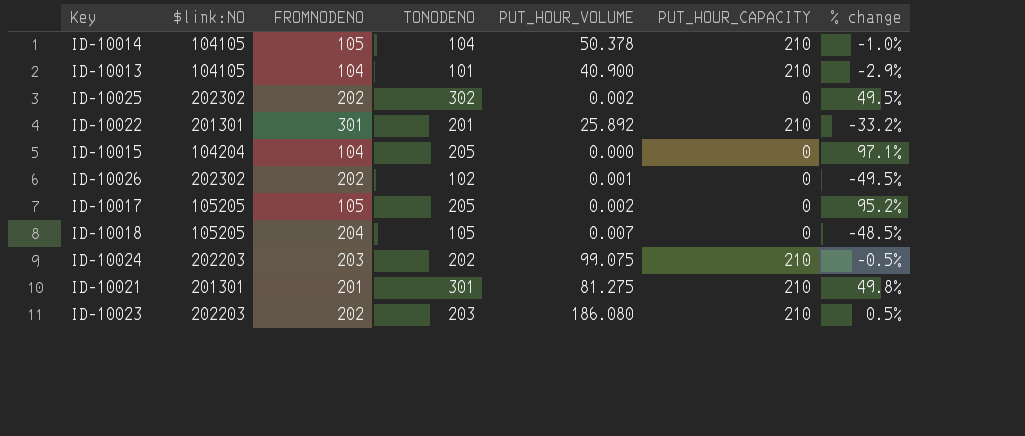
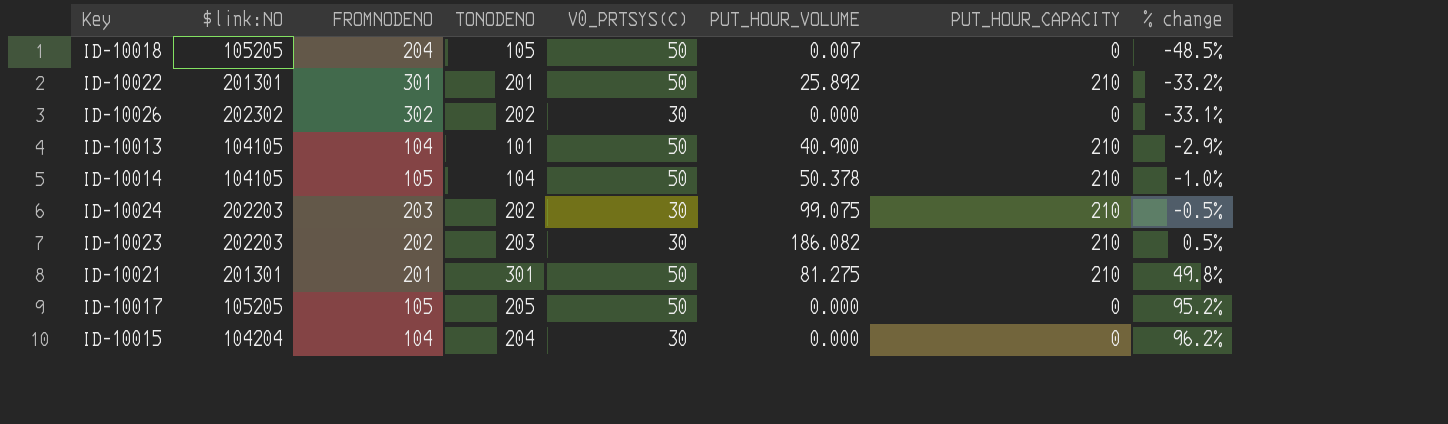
row order: none -> % change ascending
column V0_PRTSYS(C) | position: none -> 5
row ID-10025: 202302 | 202 | 302 | 0.002 | 0 | 49.5% -> none
ID-10026 | FROMNODENO: 202 -> 302
ID-10026 | TONODENO: 102 -> 202
ID-10026 | PUT_HOUR_VOLUME: 0.001 -> 0.000
ID-10026 | % change: -49.5% -> -33.1%
ID-10023 | PUT_HOUR_VOLUME: 186.080 -> 186.082
ID-10017 | PUT_HOUR_VOLUME: 0.002 -> 0.000
ID-10015 | TONODENO: 205 -> 204
ID-10015 | % change: 97.1% -> 96.2%

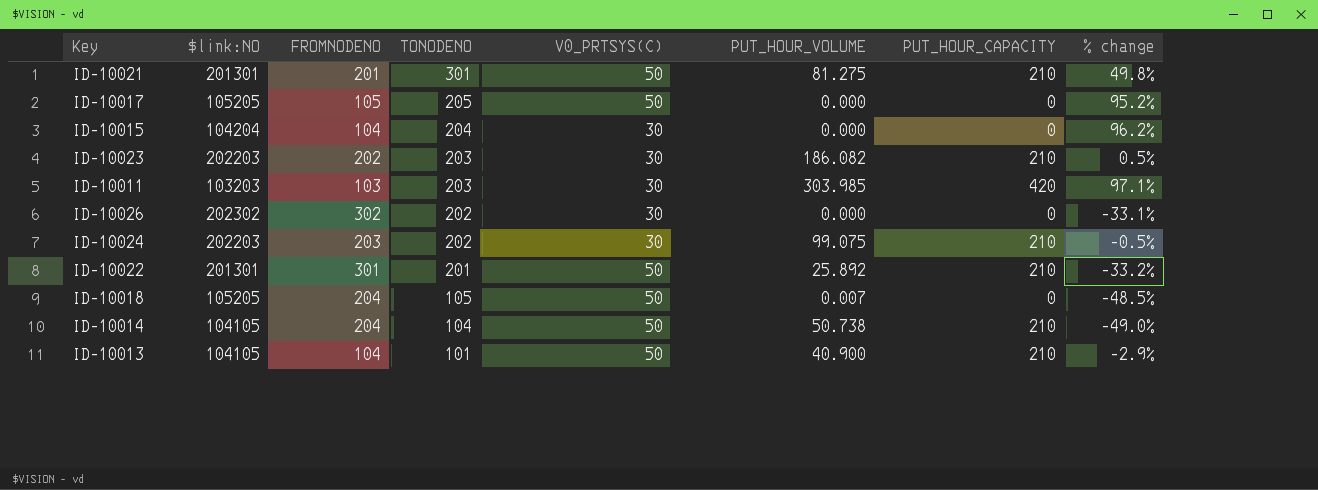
row order: % change ascending -> TONODENO descending
row ID-10011: none -> 103203 | 103 | 203 | 30 | 303.985 | 420 | 97.1%
ID-10014 | FROMNODENO: 105 -> 204
ID-10014 | PUT_HOUR_VOLUME: 50.378 -> 50.738
ID-10014 | % change: -1.0% -> -49.0%

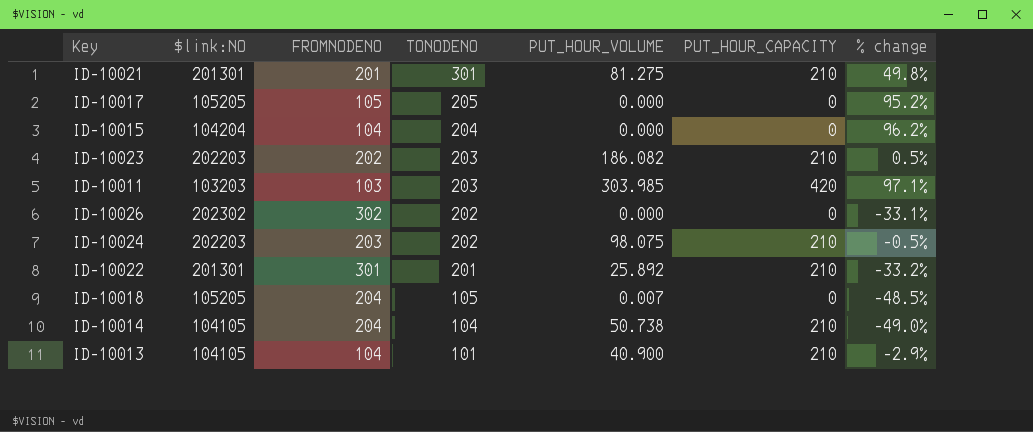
column V0_PRTSYS(C) | position: 5 -> none
ID-10024 | PUT_HOUR_VOLUME: 99.075 -> 98.075

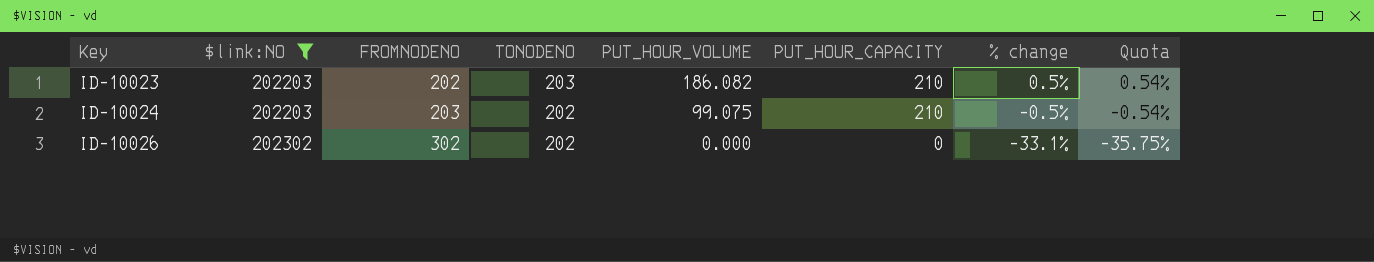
filter: none -> $link:NO >= 202203
row order: TONODENO descending -> Key ascending
column Quota | formula: none -> [% change] * 1.08
ID-10024 | PUT_HOUR_VOLUME: 98.075 -> 99.075

